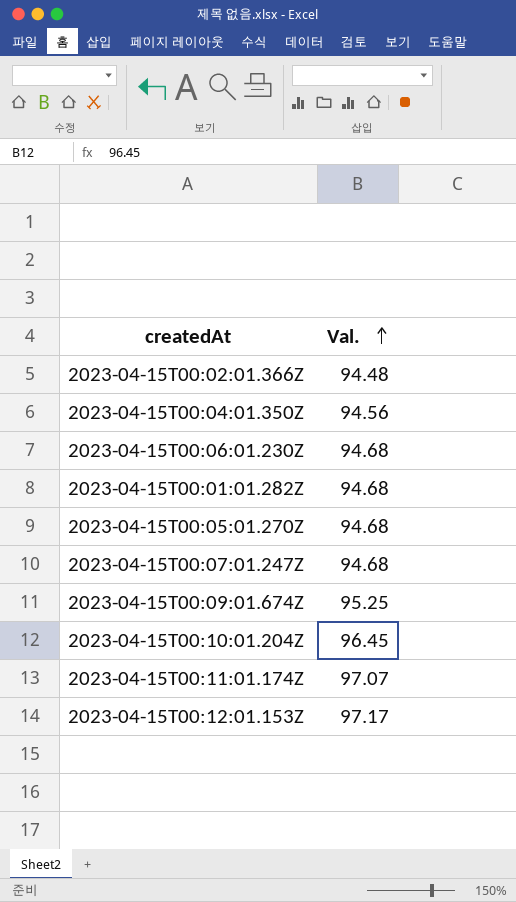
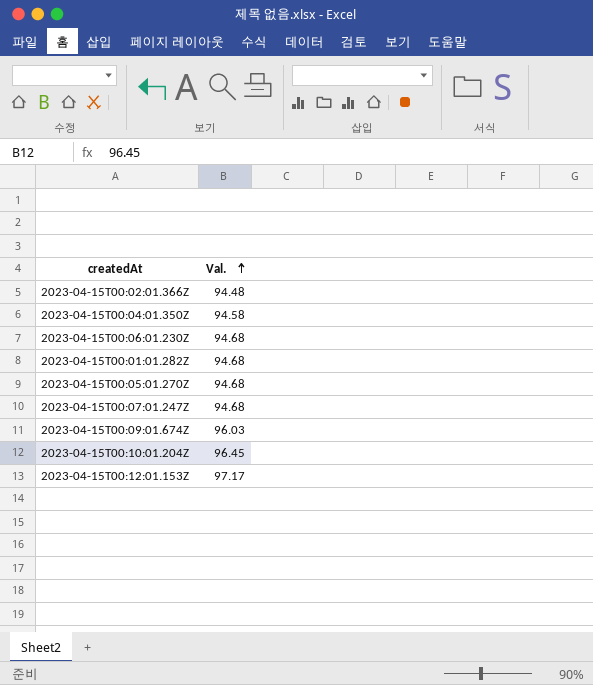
row 2023-04-15T00:11:01.174Z: 97.07 -> none
2023-04-15T00:04:01.350Z | Val.: 94.56 -> 94.58
2023-04-15T00:09:01.674Z | Val.: 95.25 -> 96.03

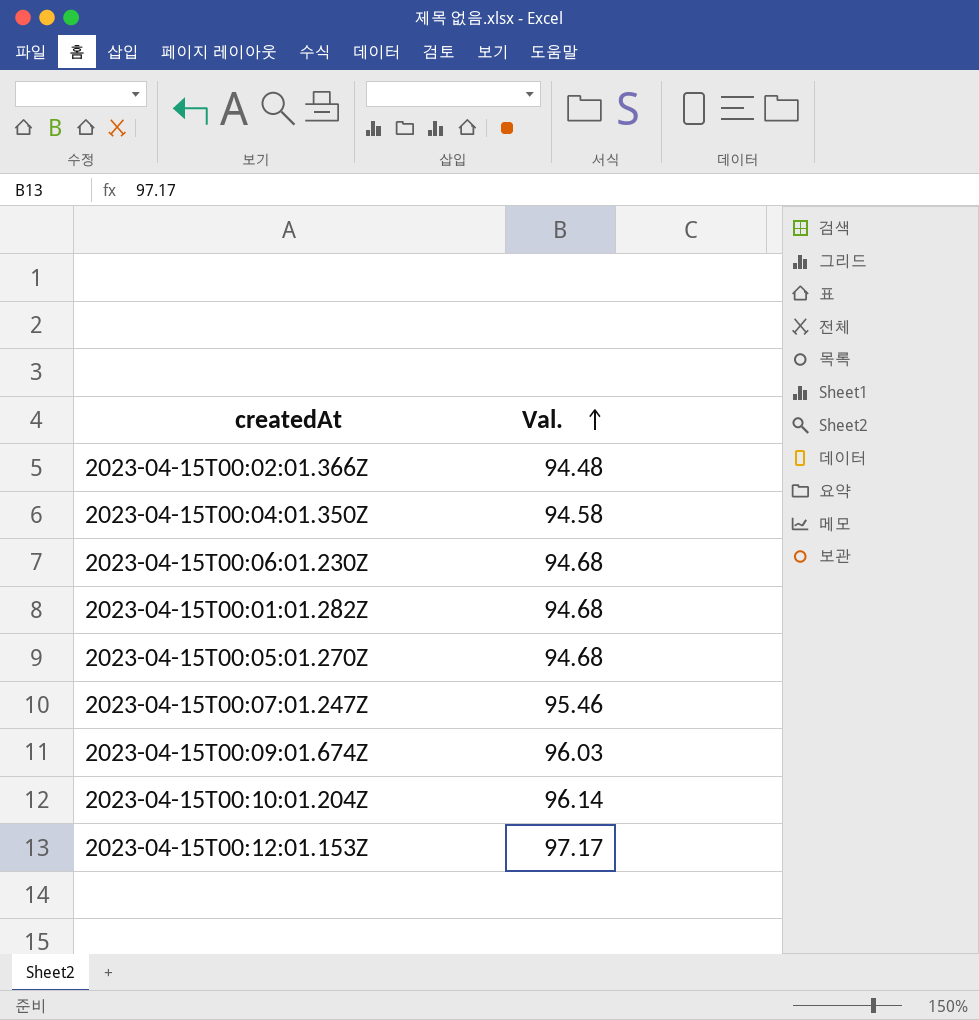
2023-04-15T00:07:01.247Z | Val.: 94.68 -> 95.46
2023-04-15T00:10:01.204Z | Val.: 96.45 -> 96.14

